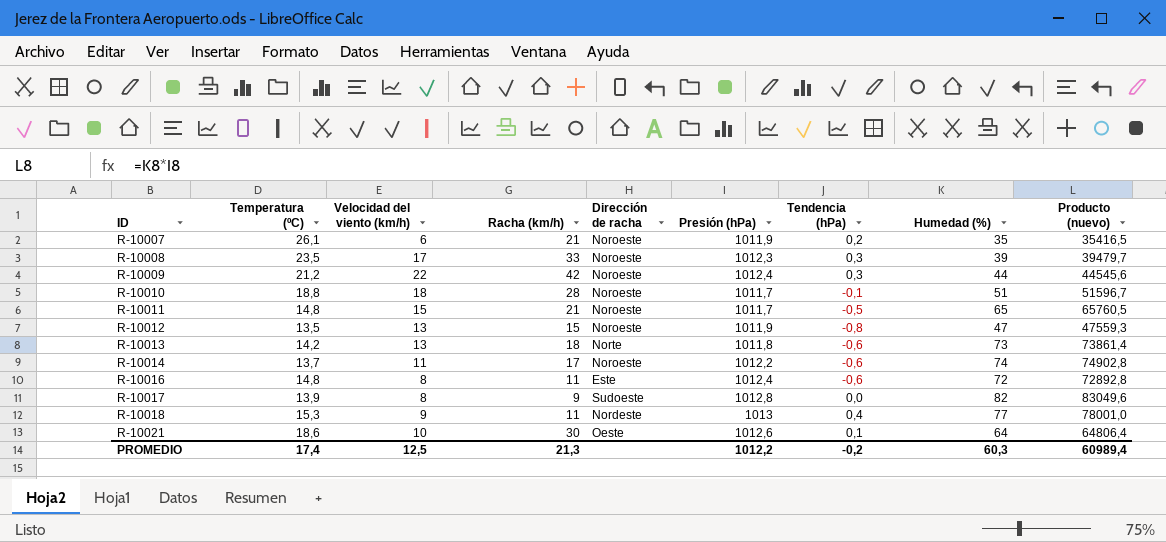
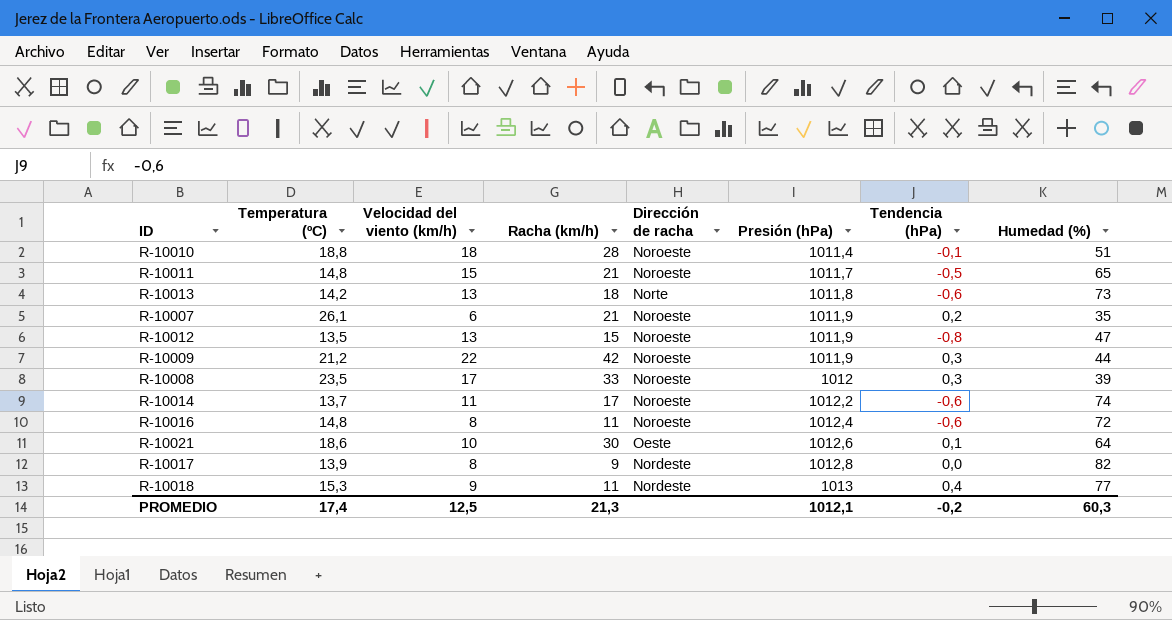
row order: ID ascending -> Presión (hPa) ascending
column Producto (nuevo) | formula: [Presión (hPa)] * [Humedad (%)] -> none
R-10010 | Presión (hPa): 1011,7 -> 1011,4
R-10009 | Presión (hPa): 1012,4 -> 1011,9
R-10008 | Presión (hPa): 1012,3 -> 1012
R-10016 | Dirección de racha: Este -> Noroeste
R-10017 | Dirección de racha: Sudoeste -> Nordeste
PROMEDIO | Presión (hPa): 1012,2 -> 1012,1

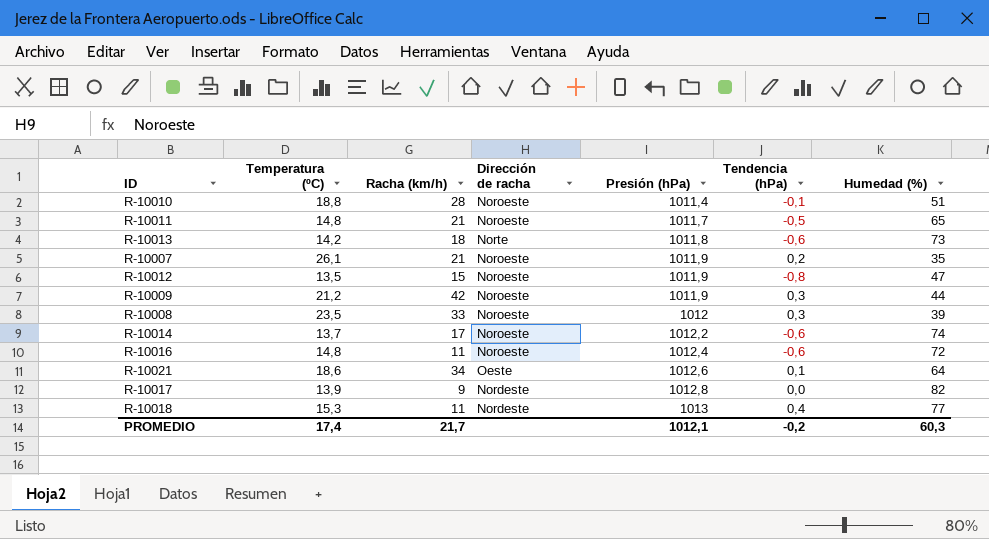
column Velocidad del viento (km/h) | position: 3 -> none
R-10021 | Racha (km/h): 30 -> 34
PROMEDIO | Racha (km/h): 21,3 -> 21,7

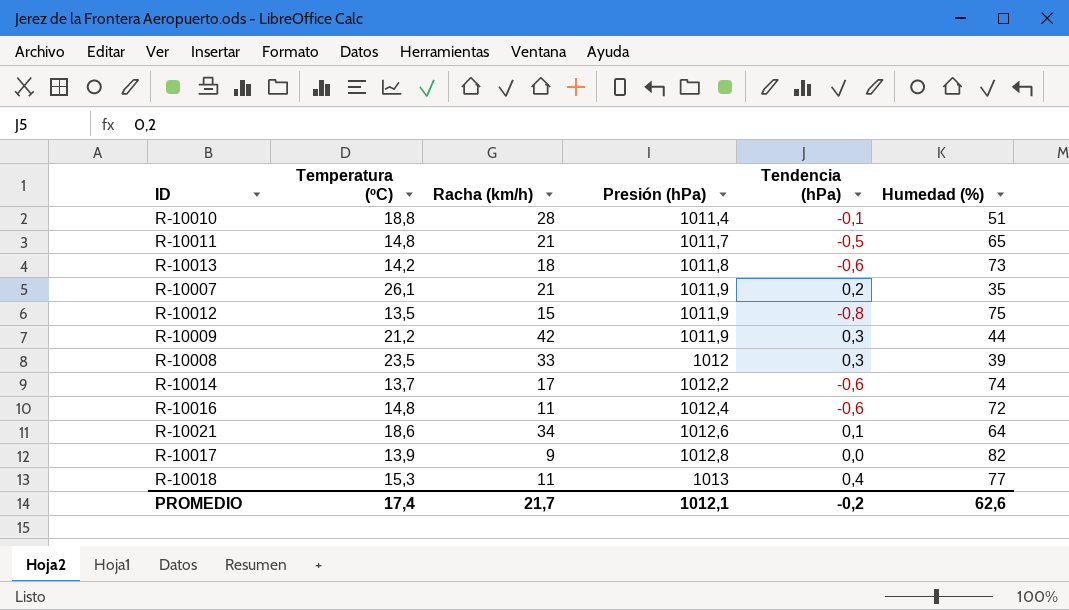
column Dirección de racha | position: 4 -> none
R-10012 | Humedad (%): 47 -> 75
PROMEDIO | Humedad (%): 60,3 -> 62,6

